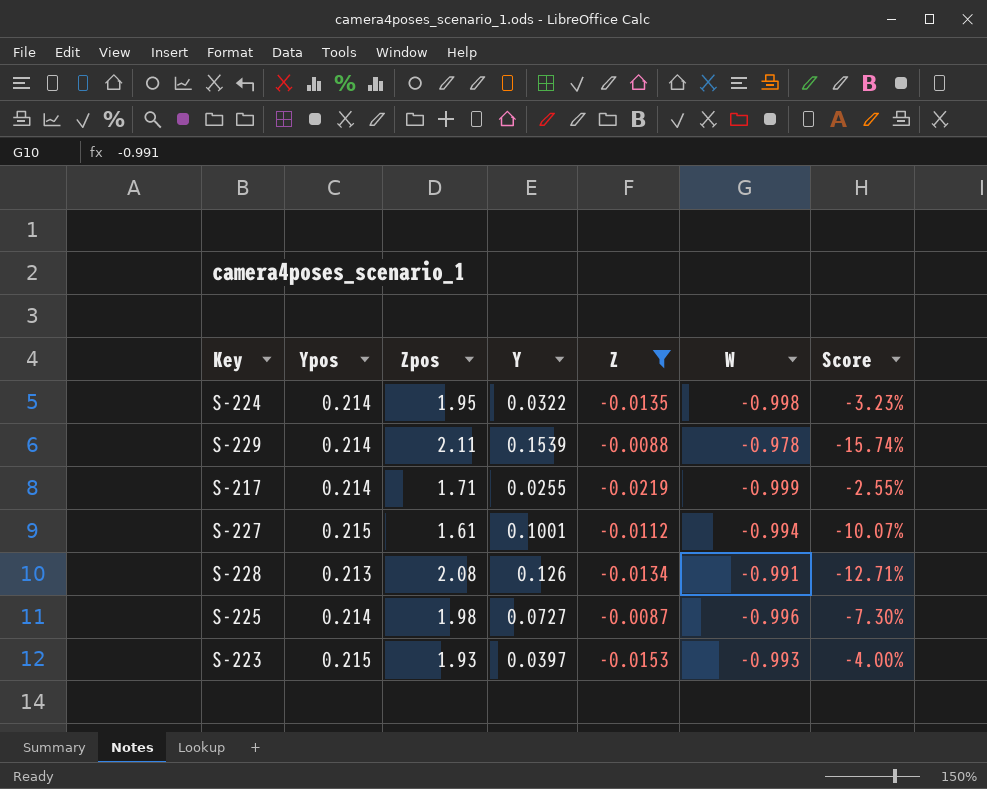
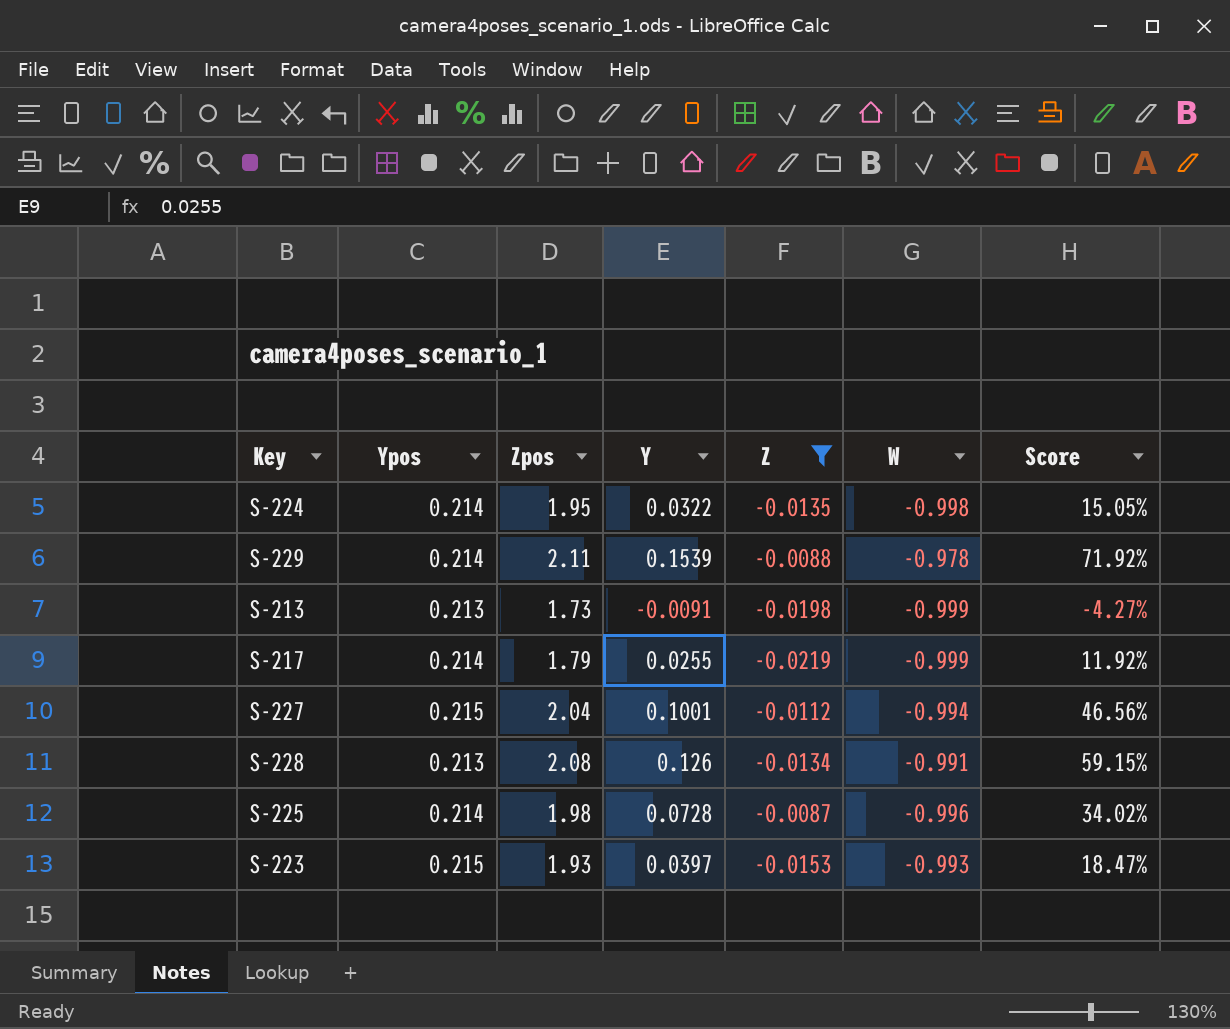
column Score | formula: [Y] / [W] -> [Y] / [Ypos]
row S-213: none -> 0.213 | 1.73 | -0.0091 | -0.0198 | -0.999 | -4.27%
S-217 | Zpos: 1.71 -> 1.79
S-227 | Zpos: 1.61 -> 2.04
S-225 | Y: 0.0727 -> 0.0728

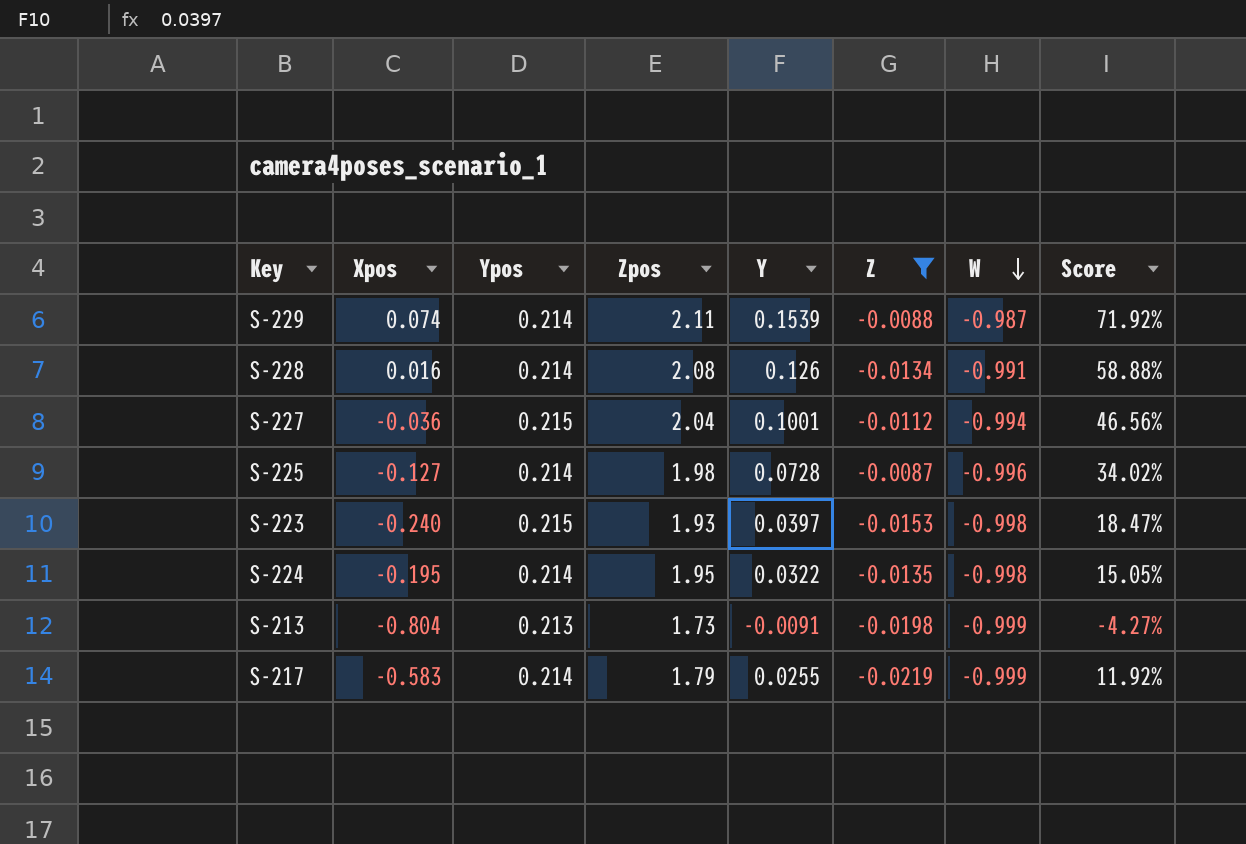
row order: none -> W descending
column Xpos | position: none -> 2
S-229 | W: -0.978 -> -0.987
S-228 | Ypos: 0.213 -> 0.214
S-228 | Score: 59.15% -> 58.88%
S-223 | W: -0.993 -> -0.998

